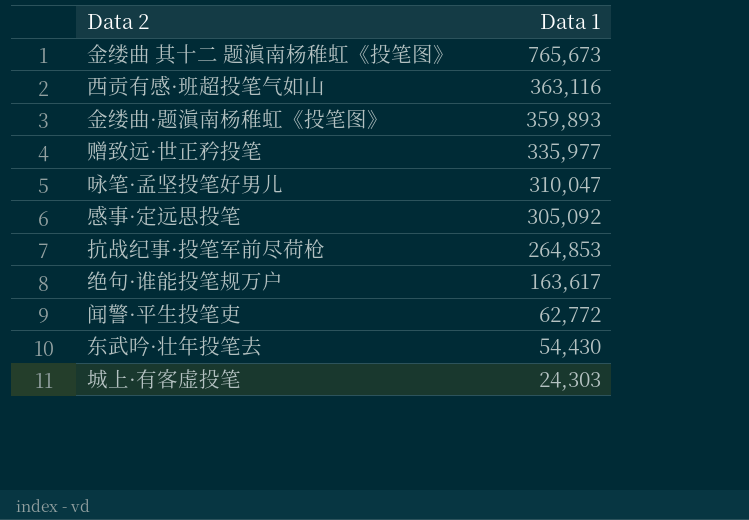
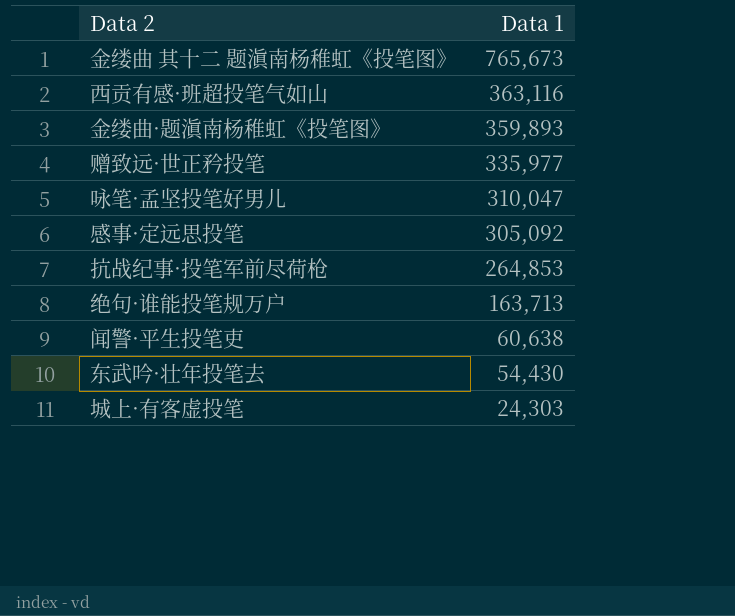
绝句·谁能投笔规万户 | Data 1: 163,617 -> 163,713
闻警·平生投笔吏 | Data 1: 62,772 -> 60,638

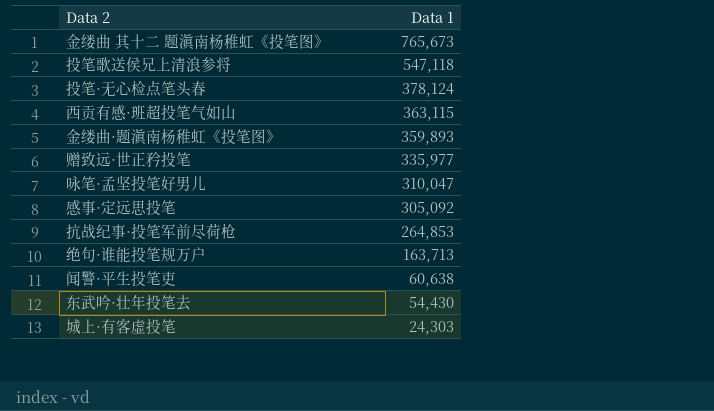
row 投笔歌送侯兄上清浪参将: none -> 547,118
row 投笔·无心检点笔头春: none -> 378,124
西贡有感·班超投笔气如山 | Data 1: 363,116 -> 363,115

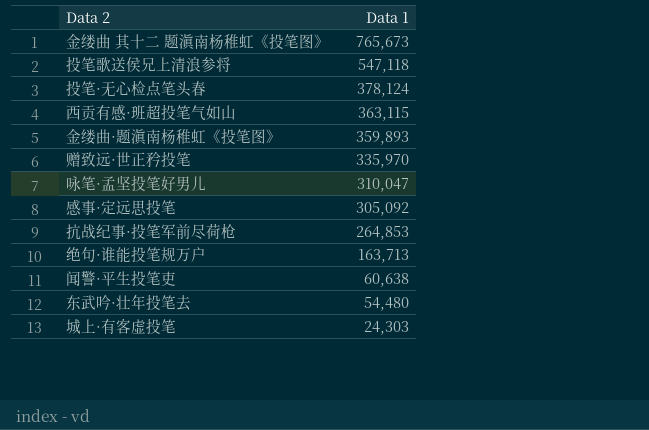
赠致远·世正矜投笔 | Data 1: 335,977 -> 335,970
东武吟·壮年投笔去 | Data 1: 54,430 -> 54,480

